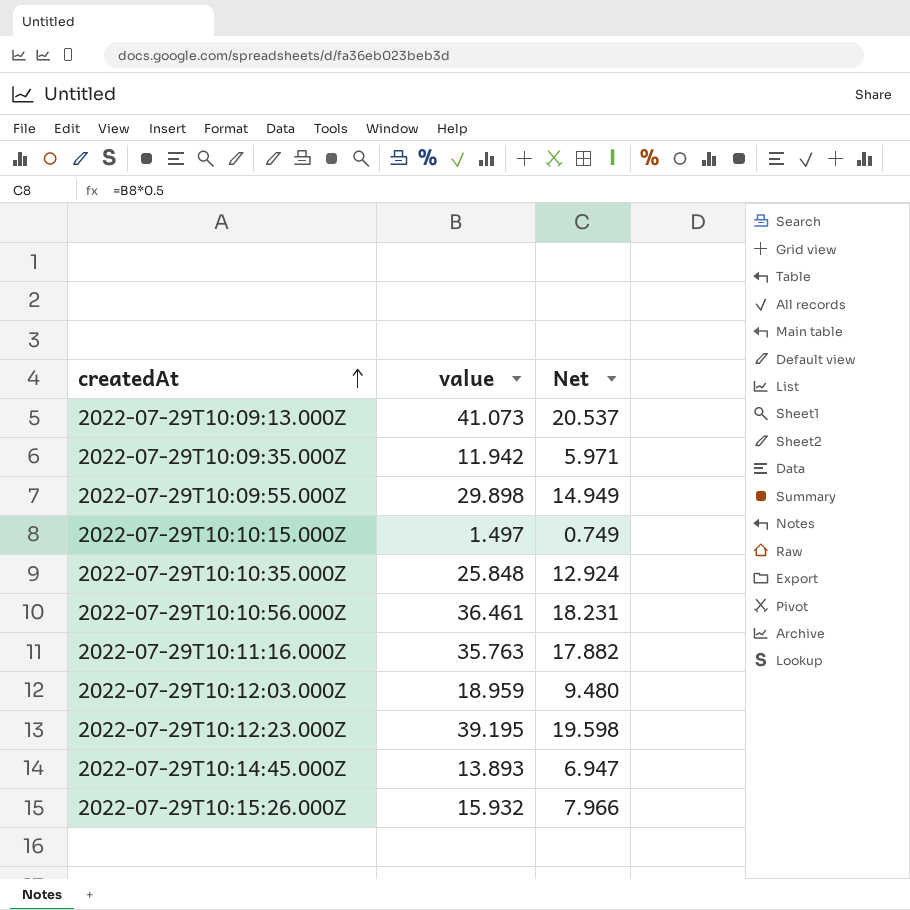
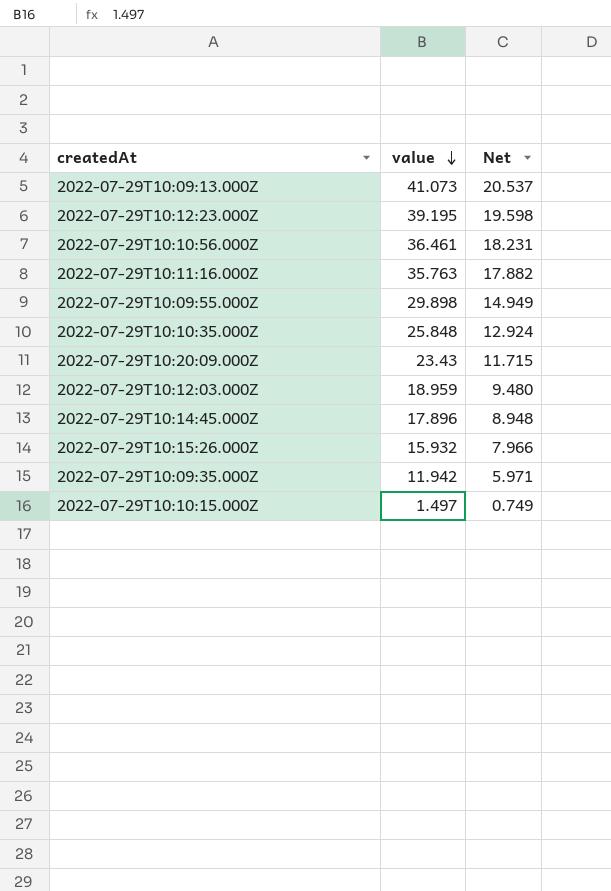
row order: createdAt ascending -> value descending
row 2022-07-29T10:20:09.000Z: none -> 23.43 | 11.715
2022-07-29T10:14:45.000Z | value: 13.893 -> 17.896
2022-07-29T10:14:45.000Z | Net: 6.947 -> 8.948

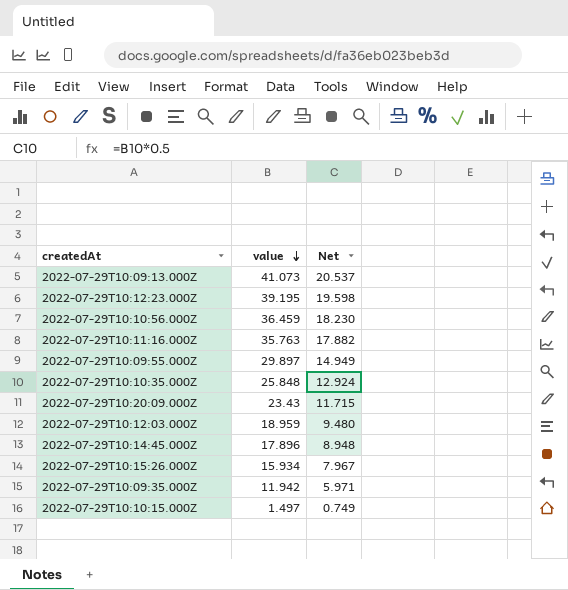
2022-07-29T10:10:56.000Z | value: 36.461 -> 36.459
2022-07-29T10:10:56.000Z | Net: 18.231 -> 18.230
2022-07-29T10:09:55.000Z | value: 29.898 -> 29.897
2022-07-29T10:15:26.000Z | value: 15.932 -> 15.934
2022-07-29T10:15:26.000Z | Net: 7.966 -> 7.967

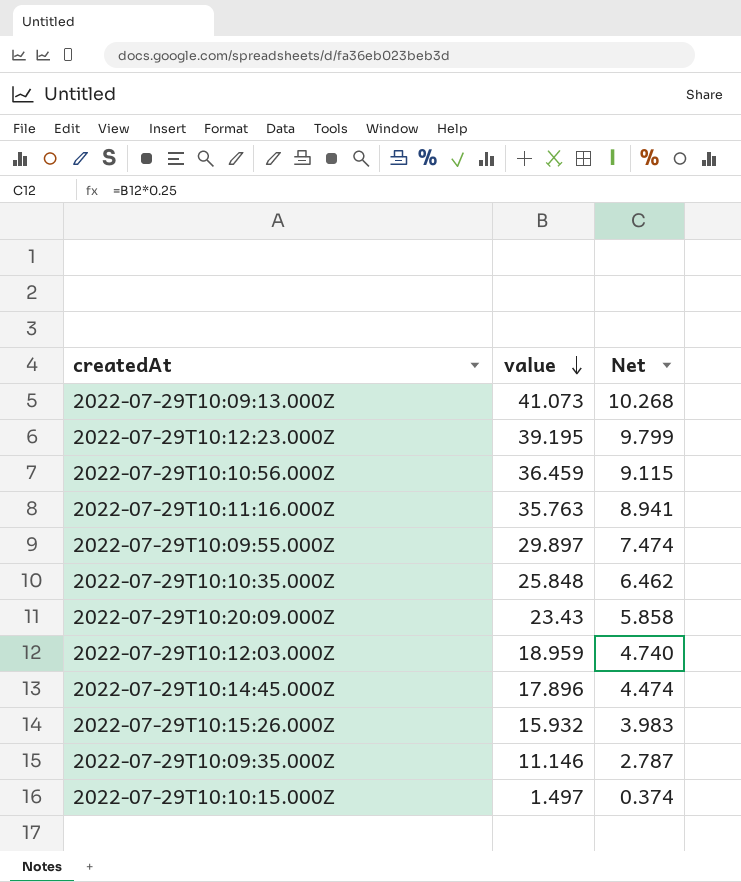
column Net | formula: [value] * 0.5 -> [value] * 0.25
2022-07-29T10:15:26.000Z | value: 15.934 -> 15.932
2022-07-29T10:09:35.000Z | value: 11.942 -> 11.146

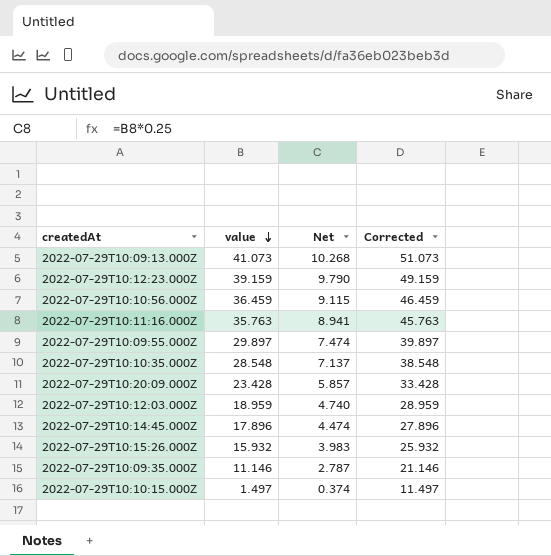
column Corrected | formula: none -> [value] + 10
2022-07-29T10:12:23.000Z | value: 39.195 -> 39.159
2022-07-29T10:12:23.000Z | Net: 9.799 -> 9.790
2022-07-29T10:10:35.000Z | value: 25.848 -> 28.548
2022-07-29T10:10:35.000Z | Net: 6.462 -> 7.137
2022-07-29T10:20:09.000Z | value: 23.43 -> 23.428
2022-07-29T10:20:09.000Z | Net: 5.858 -> 5.857

